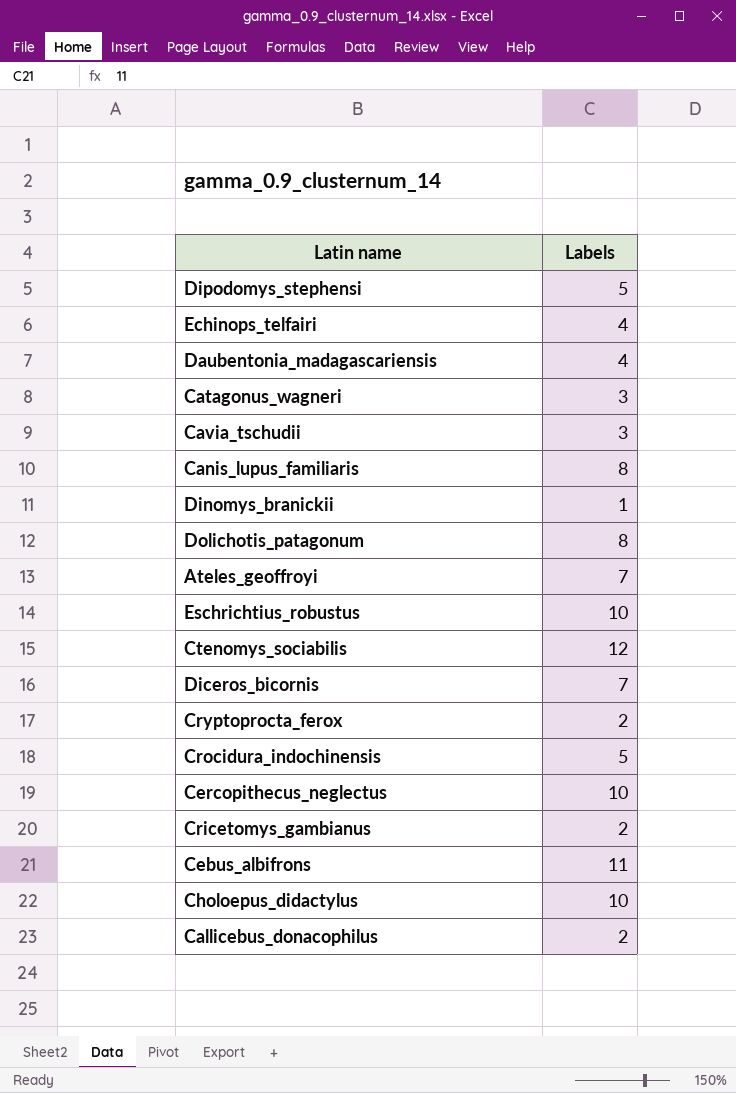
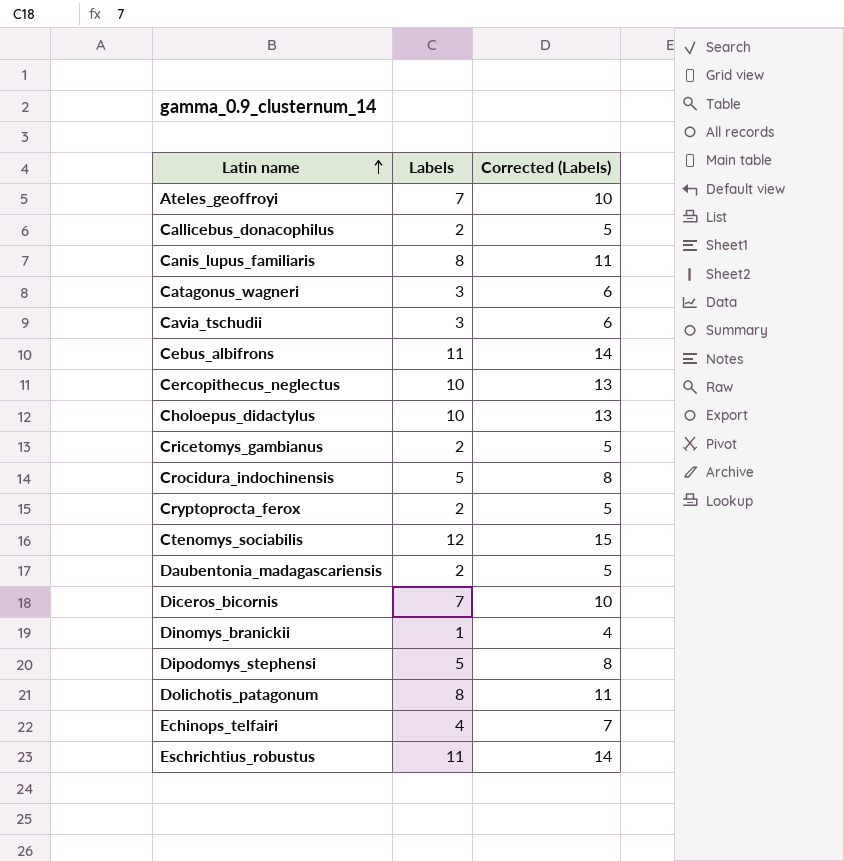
row order: none -> Latin name ascending
column Corrected (Labels) | formula: none -> [Labels] + 3
Daubentonia_madagascariensis | Labels: 4 -> 2
Eschrichtius_robustus | Labels: 10 -> 11

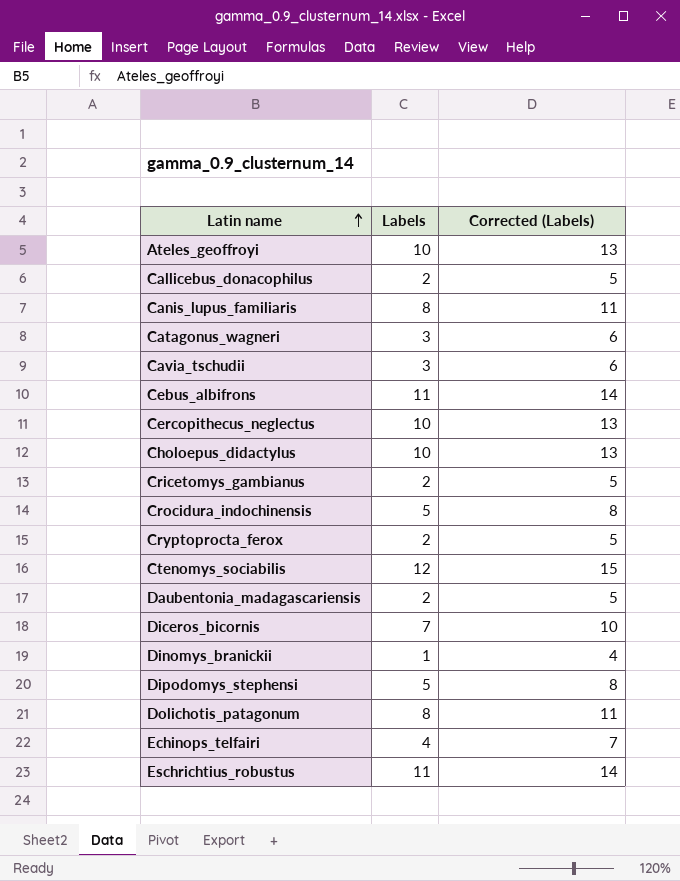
Ateles_geoffroyi | Labels: 7 -> 10
Ateles_geoffroyi | Corrected (Labels): 10 -> 13

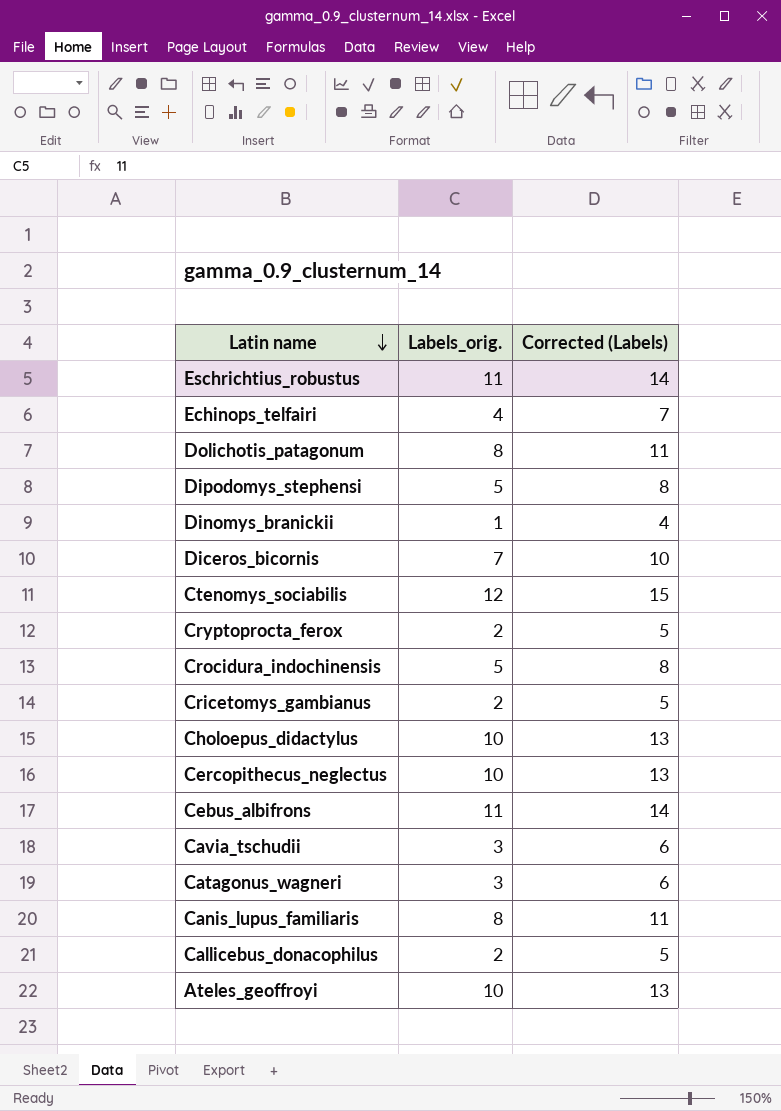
row order: Latin name ascending -> Latin name descending
column name: Labels -> Labels_orig.
row Daubentonia_madagascariensis: 2 | 5 -> none

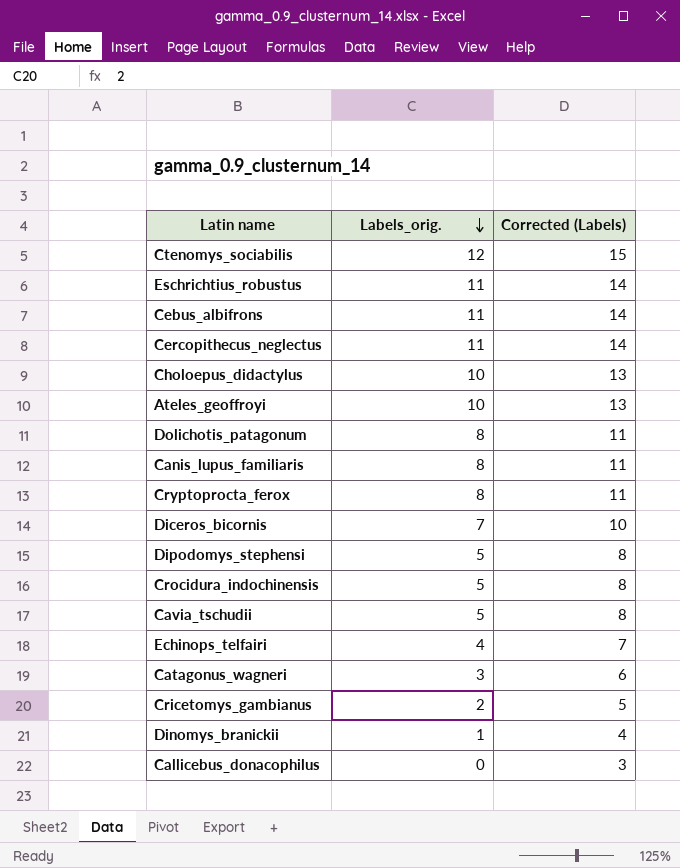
row order: Latin name descending -> Labels_orig. descending
Cercopithecus_neglectus | Labels_orig.: 10 -> 11
Cercopithecus_neglectus | Corrected (Labels): 13 -> 14
Cryptoprocta_ferox | Labels_orig.: 2 -> 8
Cryptoprocta_ferox | Corrected (Labels): 5 -> 11
Cavia_tschudii | Labels_orig.: 3 -> 5
Cavia_tschudii | Corrected (Labels): 6 -> 8
Callicebus_donacophilus | Labels_orig.: 2 -> 0
Callicebus_donacophilus | Corrected (Labels): 5 -> 3

